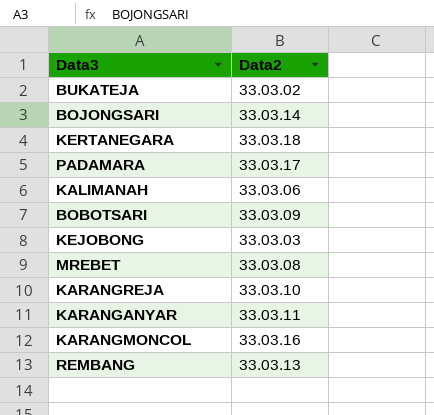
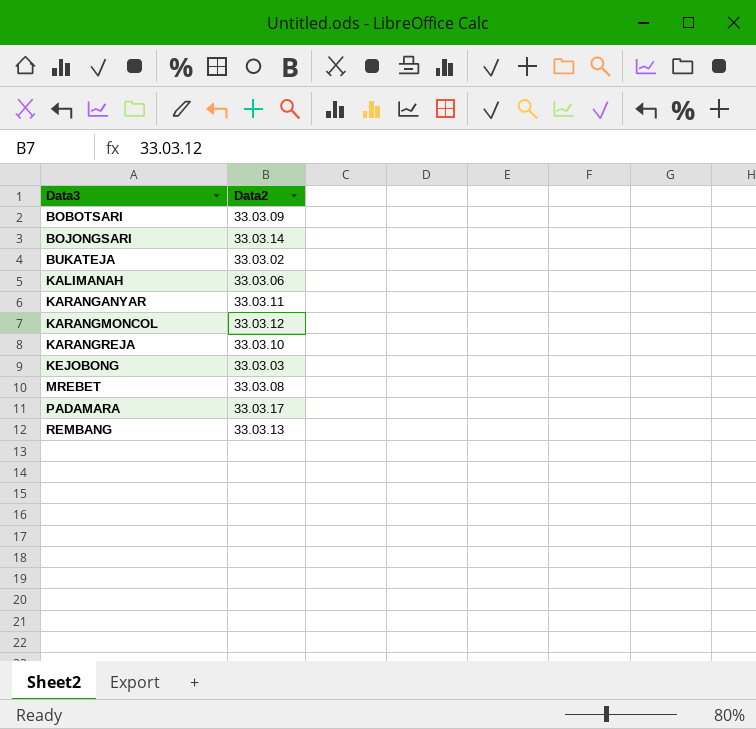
row order: none -> Data3 ascending
row KERTANEGARA: 33.03.18 -> none
KARANGMONCOL | Data2: 33.03.16 -> 33.03.12

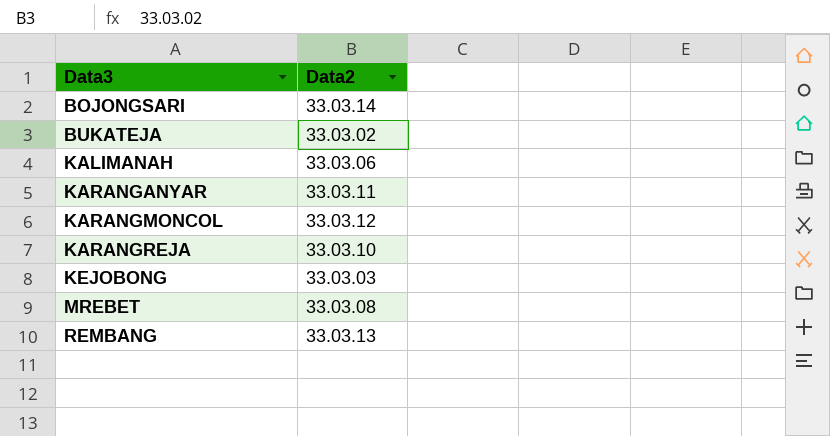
row BOBOTSARI: 33.03.09 -> none
row PADAMARA: 33.03.17 -> none

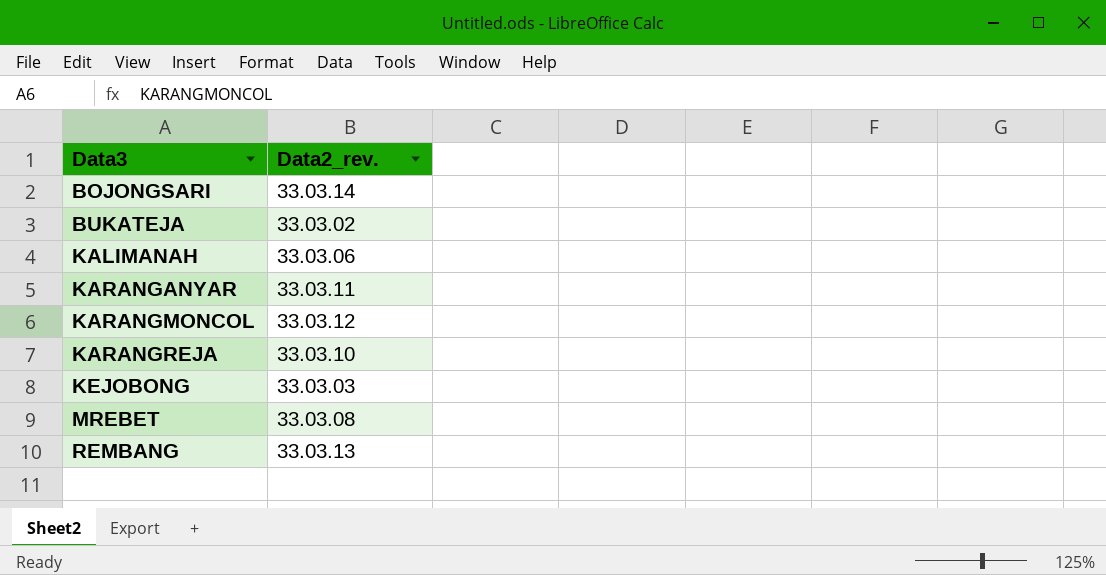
column name: Data2 -> Data2_rev.

